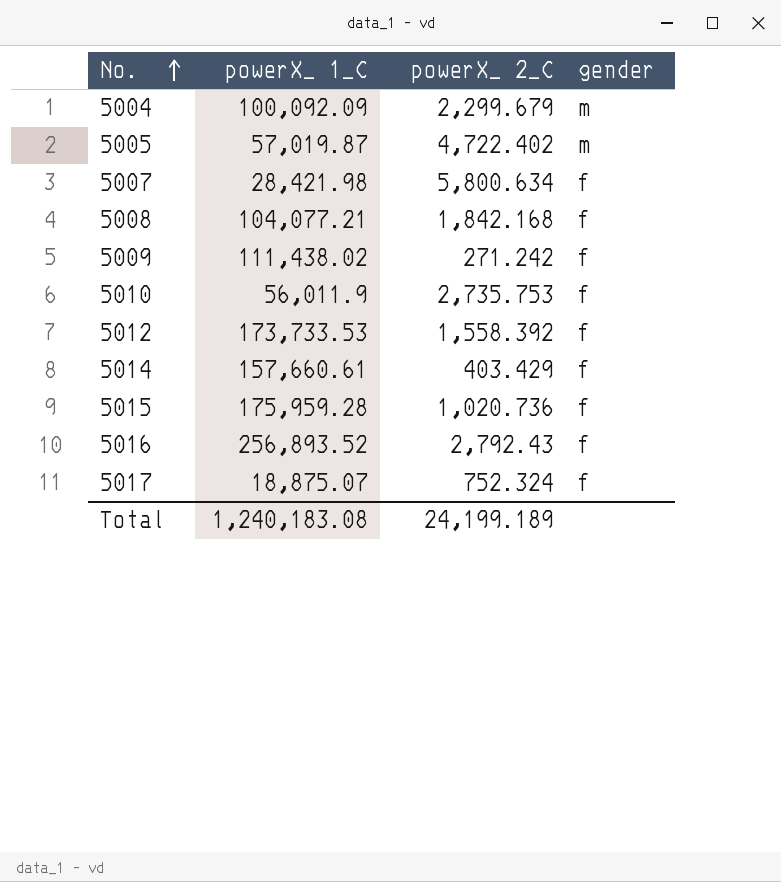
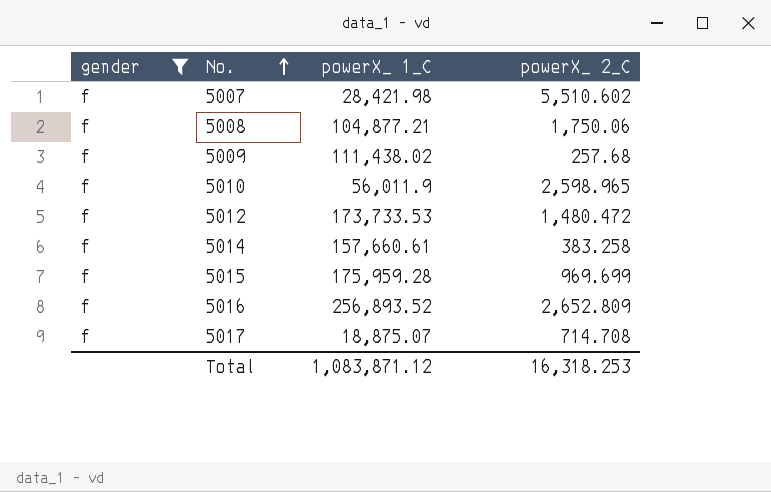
filter: none -> gender = f
column gender | position: 4 -> 1
5007 | powerX_ 2_C: 5,800.634 -> 5,510.602
5008 | powerX_ 1_C: 104,077.21 -> 104,877.21
5008 | powerX_ 2_C: 1,842.168 -> 1,750.06
5009 | powerX_ 2_C: 271.242 -> 257.68
5010 | powerX_ 2_C: 2,735.753 -> 2,598.965
5012 | powerX_ 2_C: 1,558.392 -> 1,480.472
5014 | powerX_ 2_C: 403.429 -> 383.258
5015 | powerX_ 2_C: 1,020.736 -> 969.699
5016 | powerX_ 2_C: 2,792.43 -> 2,652.809
5017 | powerX_ 2_C: 752.324 -> 714.708
Total | powerX_ 1_C: 1,240,183.08 -> 1,083,871.12
Total | powerX_ 2_C: 24,199.189 -> 16,318.253

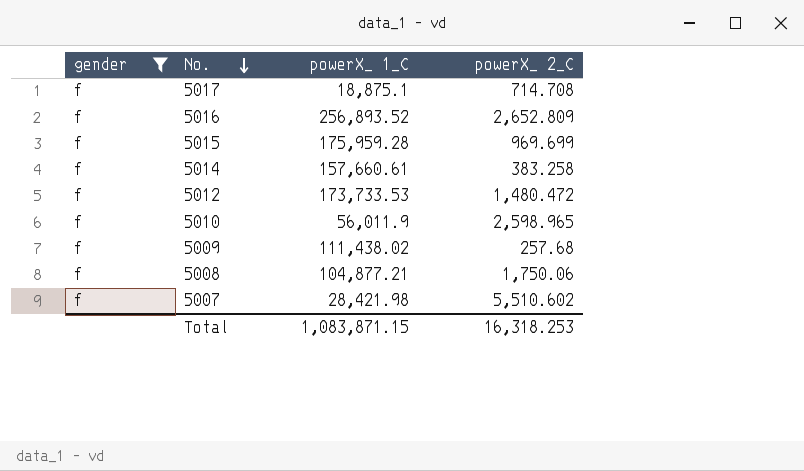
row order: No. ascending -> No. descending
5017 | powerX_ 1_C: 18,875.07 -> 18,875.1
Total | powerX_ 1_C: 1,083,871.12 -> 1,083,871.15

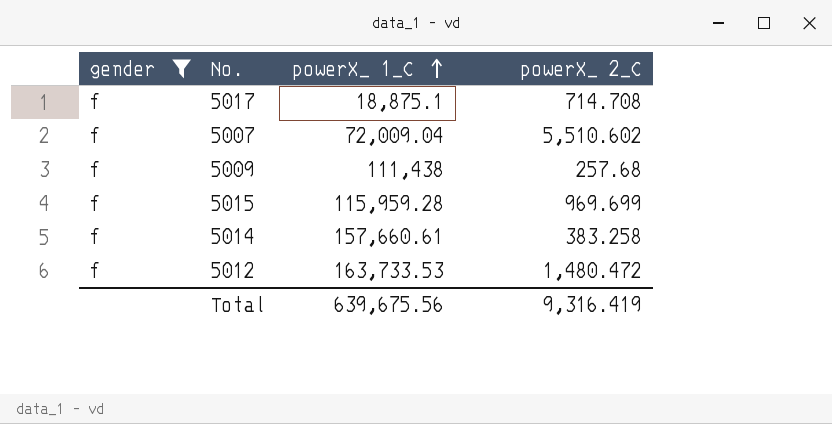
row order: No. descending -> powerX_ 1_C ascending
row 5016: f | 256,893.52 | 2,652.809 -> none
row 5010: f | 56,011.9 | 2,598.965 -> none
row 5008: f | 104,877.21 | 1,750.06 -> none
5007 | powerX_ 1_C: 28,421.98 -> 72,009.04
5009 | powerX_ 1_C: 111,438.02 -> 111,438
5015 | powerX_ 1_C: 175,959.28 -> 115,959.28
5012 | powerX_ 1_C: 173,733.53 -> 163,733.53
Total | powerX_ 1_C: 1,083,871.15 -> 639,675.56
Total | powerX_ 2_C: 16,318.253 -> 9,316.419

